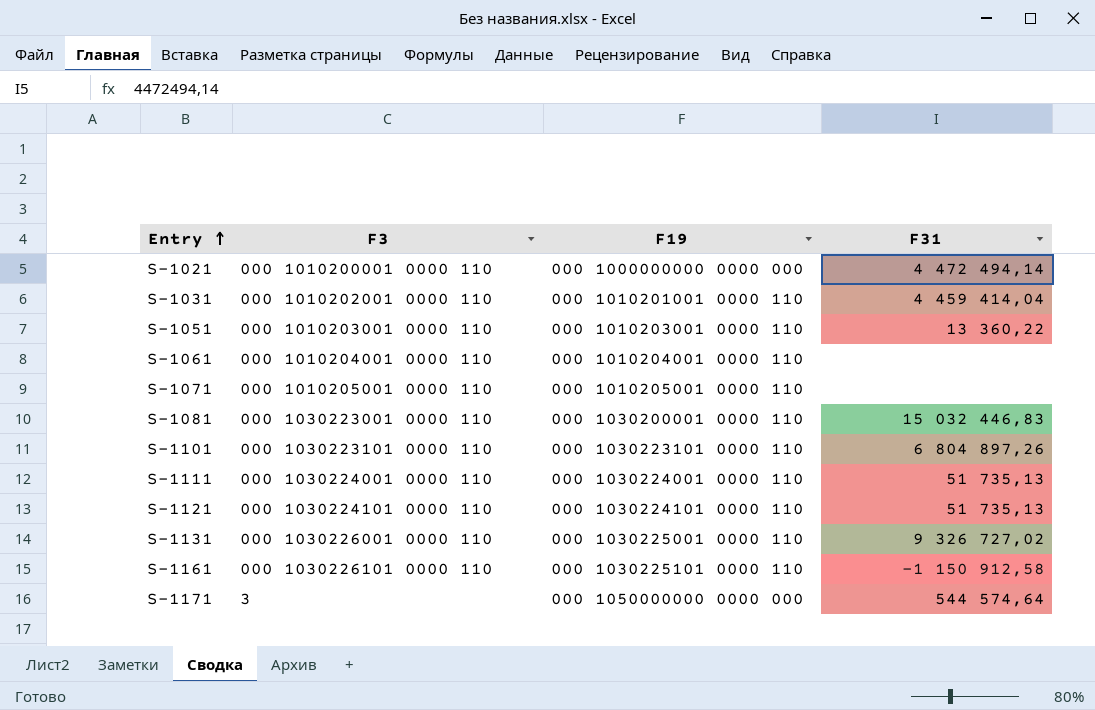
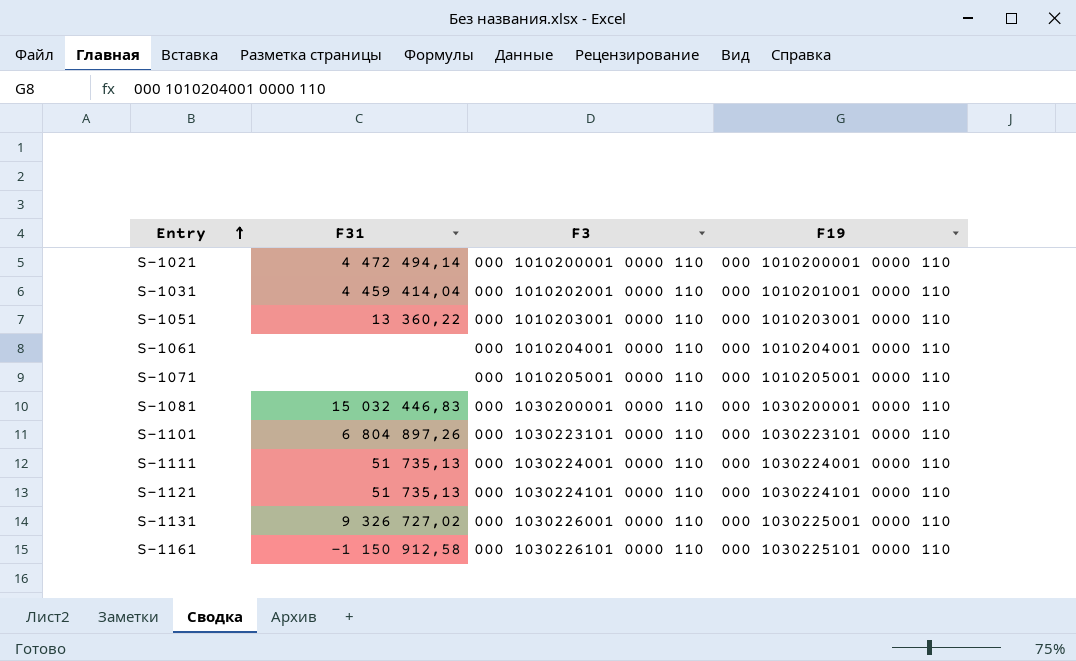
column F31 | position: 4 -> 2
row S-1171: 3 | 000 1050000000 0000 000 | 544 574,64 -> none
S-1021 | F19: 000 1000000000 0000 000 -> 000 1010200001 0000 110
S-1081 | F3: 000 1030223001 0000 110 -> 000 1030200001 0000 110

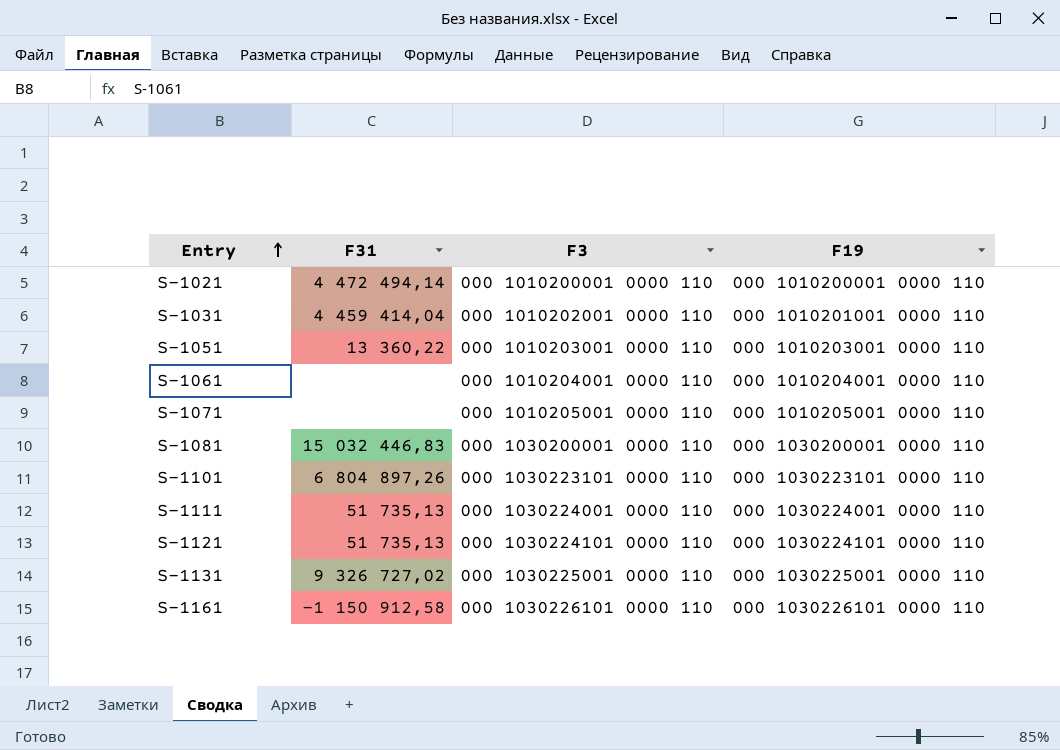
S-1131 | F3: 000 1030226001 0000 110 -> 000 1030225001 0000 110
S-1161 | F19: 000 1030225101 0000 110 -> 000 1030226101 0000 110

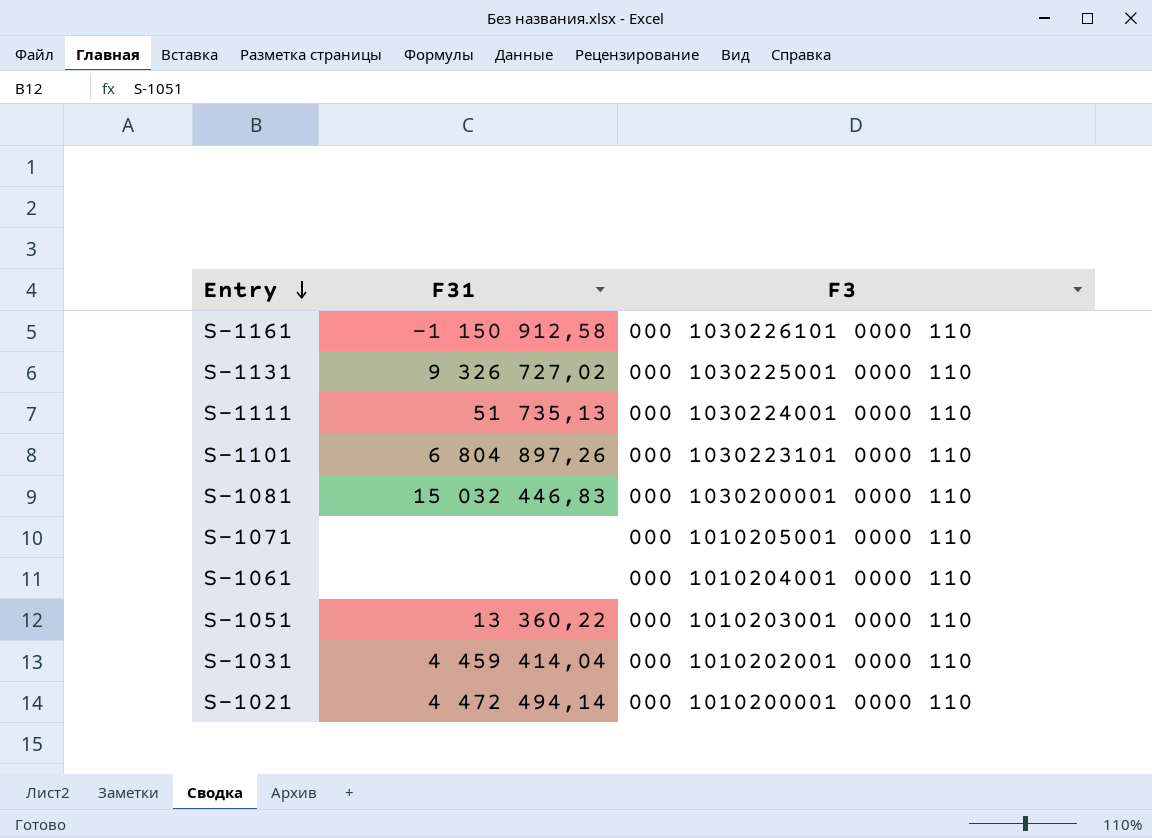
row order: Entry ascending -> Entry descending
column F19 | position: 4 -> none
row S-1121: 51 735,13 | 000 1030224101 0000 110 | 000 1030224101 0000 110 -> none

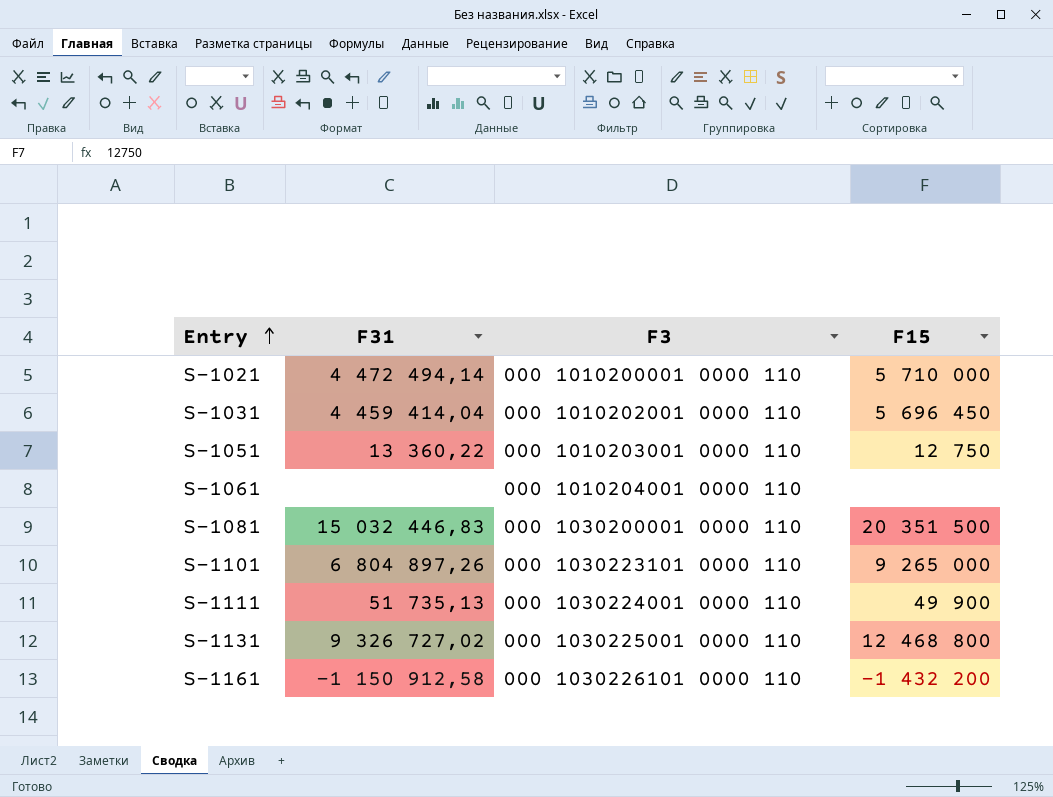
row order: Entry descending -> Entry ascending
column F15 | position: none -> 4
row S-1071: none | 000 1010205001 0000 110 -> none

